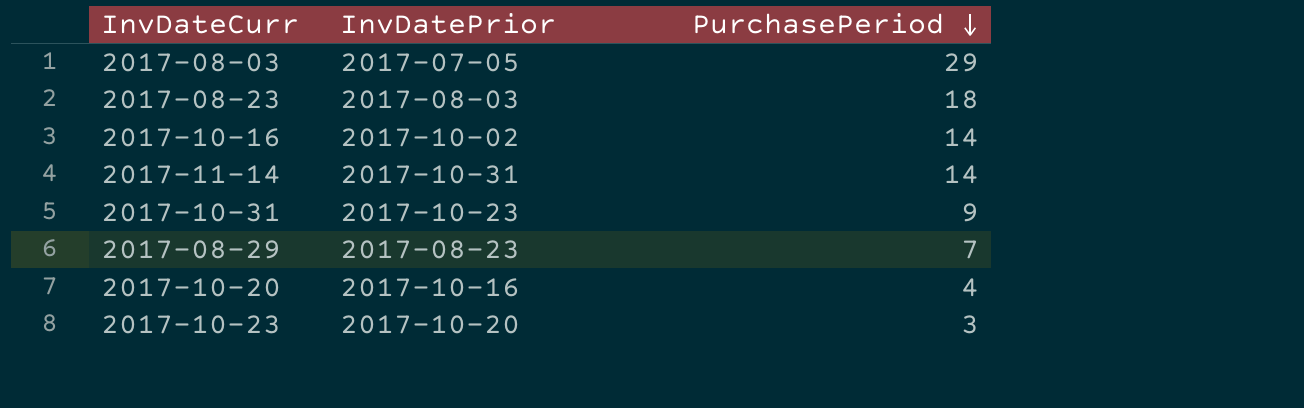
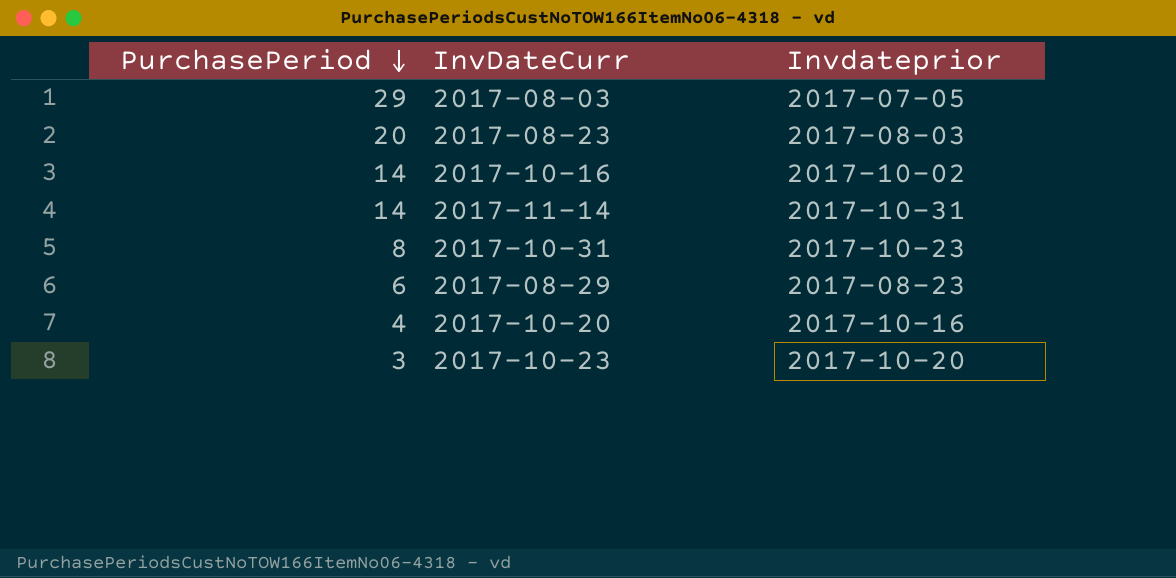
column PurchasePeriod | position: 3 -> 1
column name: InvDatePrior -> Invdateprior
2017-08-23 | PurchasePeriod: 18 -> 20
2017-10-31 | PurchasePeriod: 9 -> 8
2017-08-29 | PurchasePeriod: 7 -> 6

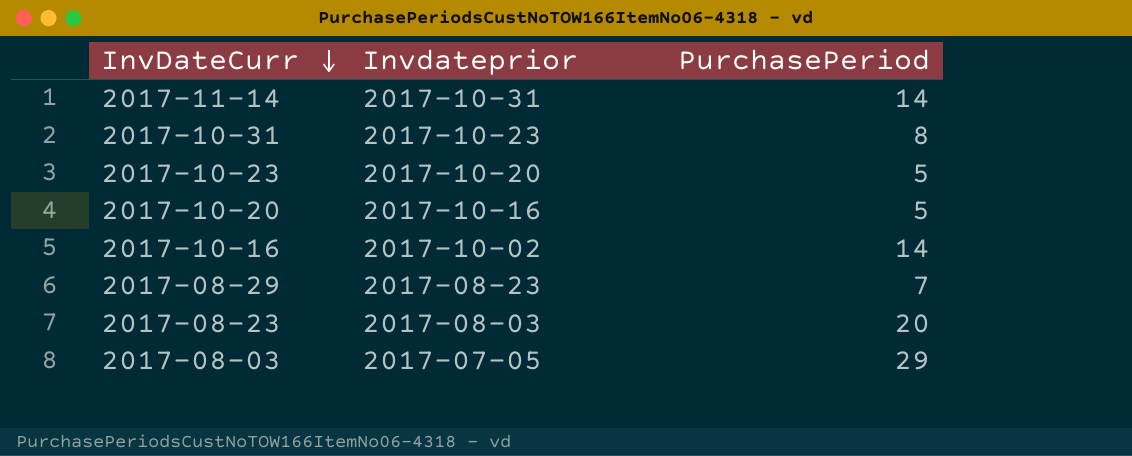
row order: PurchasePeriod descending -> InvDateCurr descending
column PurchasePeriod | position: 1 -> 3
2017-10-23 | PurchasePeriod: 3 -> 5
2017-10-20 | PurchasePeriod: 4 -> 5
2017-08-29 | PurchasePeriod: 6 -> 7

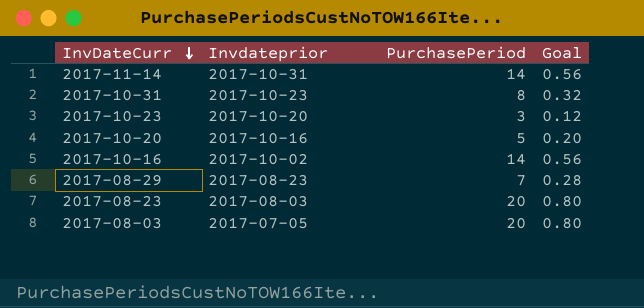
column Goal | formula: none -> [PurchasePeriod] * 0.04
2017-10-23 | PurchasePeriod: 5 -> 3
2017-08-03 | PurchasePeriod: 29 -> 20

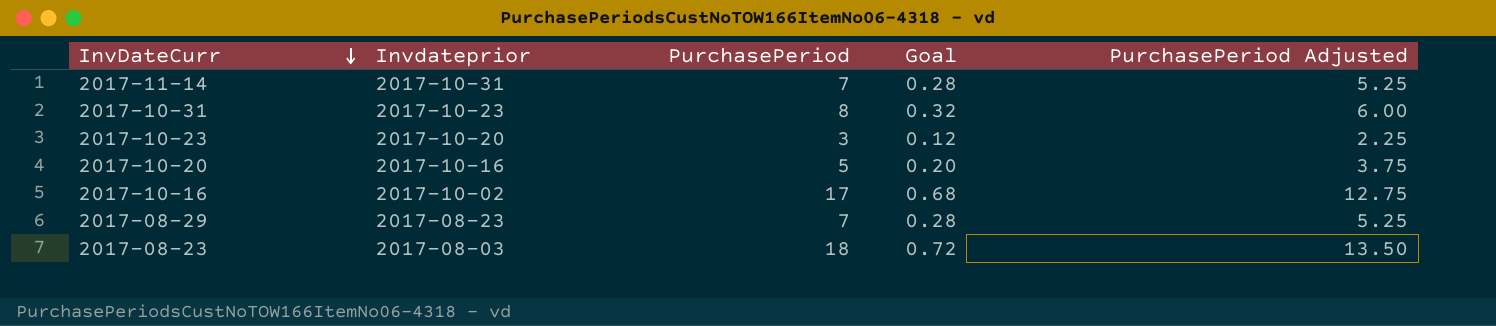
column PurchasePeriod Adjusted | formula: none -> [PurchasePeriod] * 0.75
row 2017-08-03: 2017-07-05 | 20 | 0.80 -> none
2017-11-14 | PurchasePeriod: 14 -> 7
2017-11-14 | Goal: 0.56 -> 0.28
2017-10-16 | PurchasePeriod: 14 -> 17
2017-10-16 | Goal: 0.56 -> 0.68
2017-08-23 | PurchasePeriod: 20 -> 18
2017-08-23 | Goal: 0.80 -> 0.72

